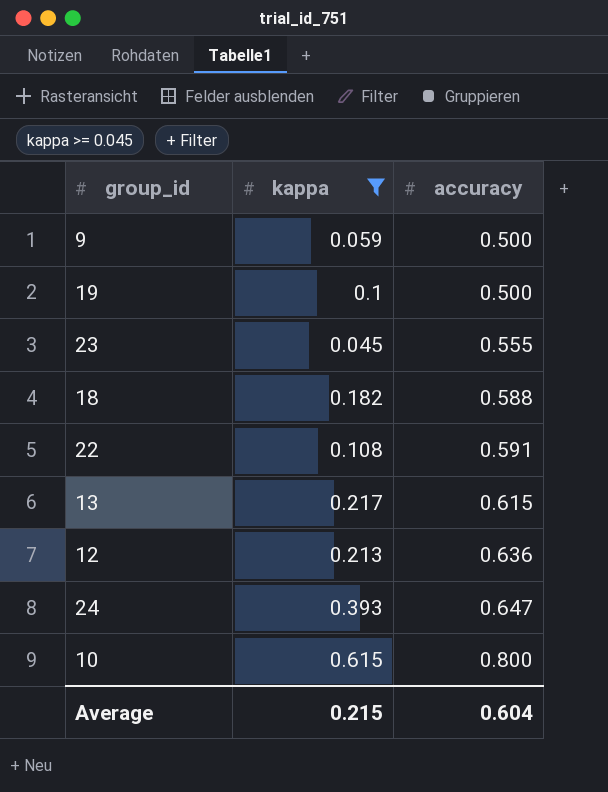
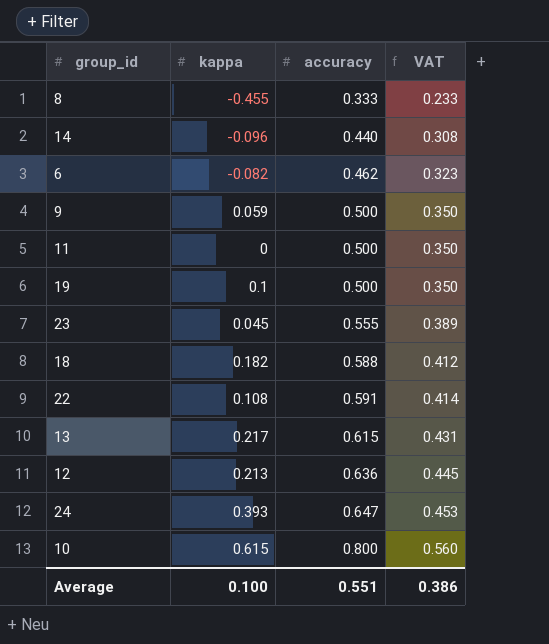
filter: kappa >= 0.045 -> none
column VAT | formula: none -> [accuracy] * 0.7
Average | kappa: 0.215 -> 0.100
Average | accuracy: 0.604 -> 0.551

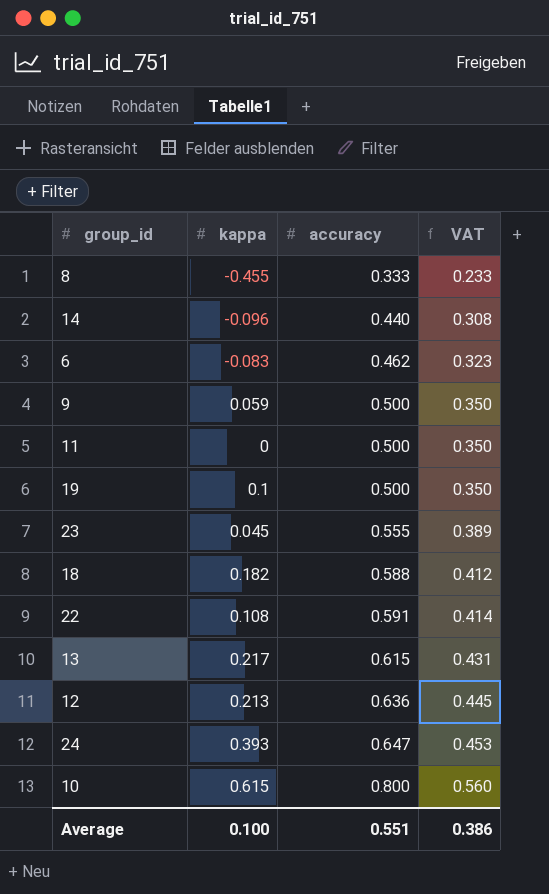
6 | kappa: -0.082 -> -0.083

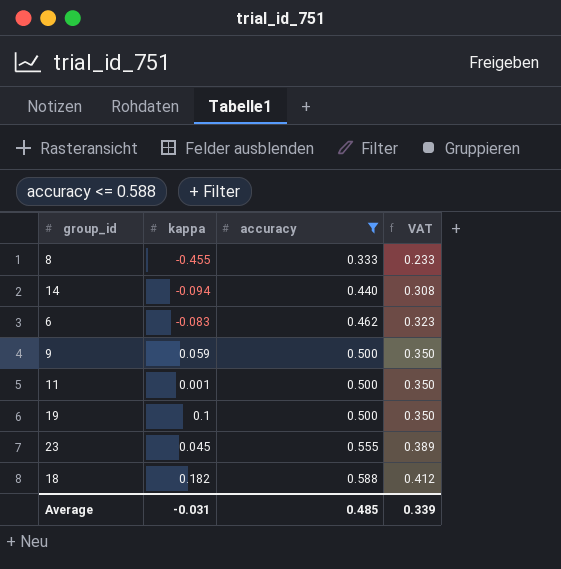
filter: none -> accuracy <= 0.588
14 | kappa: -0.096 -> -0.094
11 | kappa: 0 -> 0.001
Average | kappa: 0.100 -> -0.031
Average | accuracy: 0.551 -> 0.485
Average | VAT: 0.386 -> 0.339

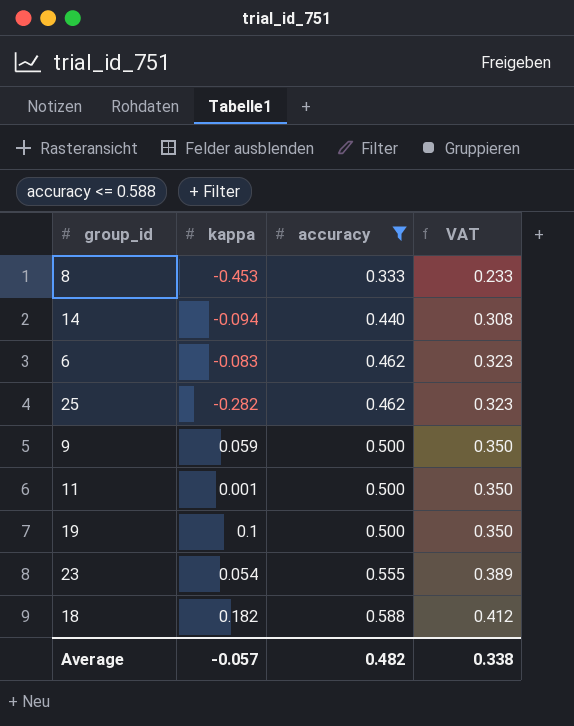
8 | kappa: -0.455 -> -0.453
row 25: none -> -0.282 | 0.462 | 0.323
23 | kappa: 0.045 -> 0.054
Average | kappa: -0.031 -> -0.057
Average | accuracy: 0.485 -> 0.482
Average | VAT: 0.339 -> 0.338

